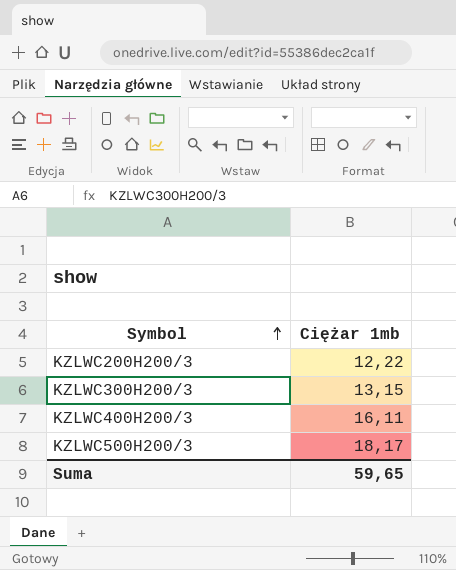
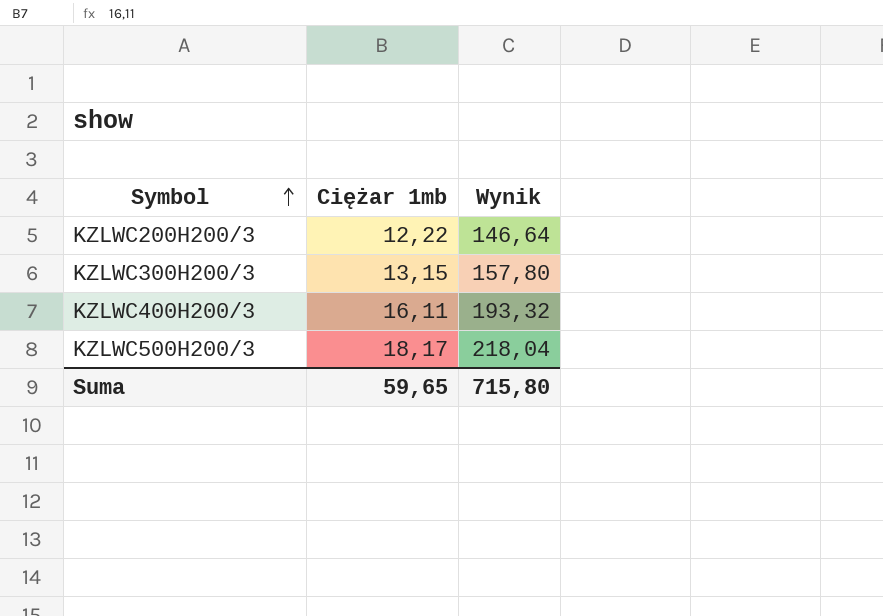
column Wynik | formula: none -> [Ciężar 1mb] * 12

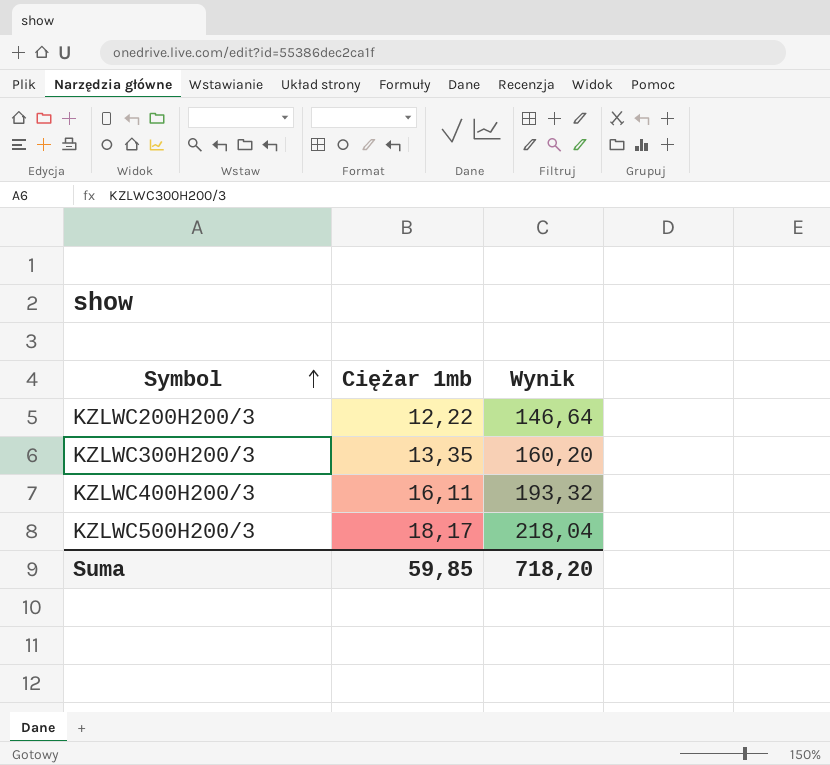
KZLWC300H200/3 | Ciężar 1mb: 13,15 -> 13,35
KZLWC300H200/3 | Wynik: 157,80 -> 160,20
Suma | Ciężar 1mb: 59,65 -> 59,85
Suma | Wynik: 715,80 -> 718,20

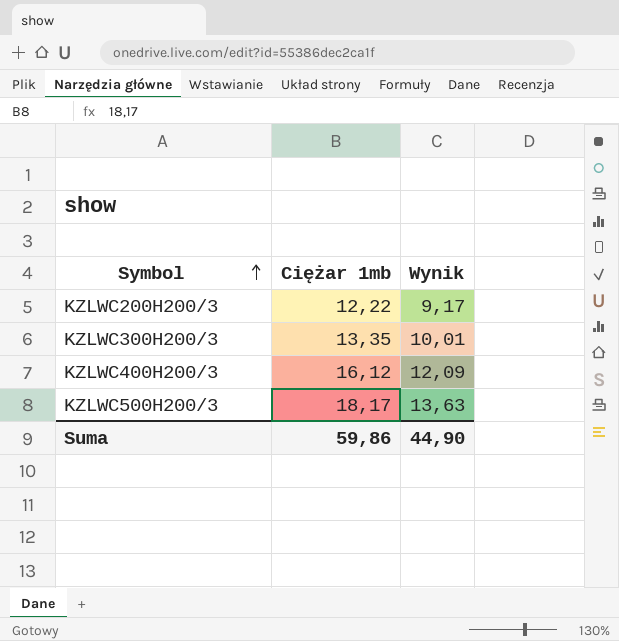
column Wynik | formula: [Ciężar 1mb] * 12 -> [Ciężar 1mb] * 0,75
KZLWC400H200/3 | Ciężar 1mb: 16,11 -> 16,12
Suma | Ciężar 1mb: 59,85 -> 59,86
Suma | Wynik: 718,20 -> 44,90

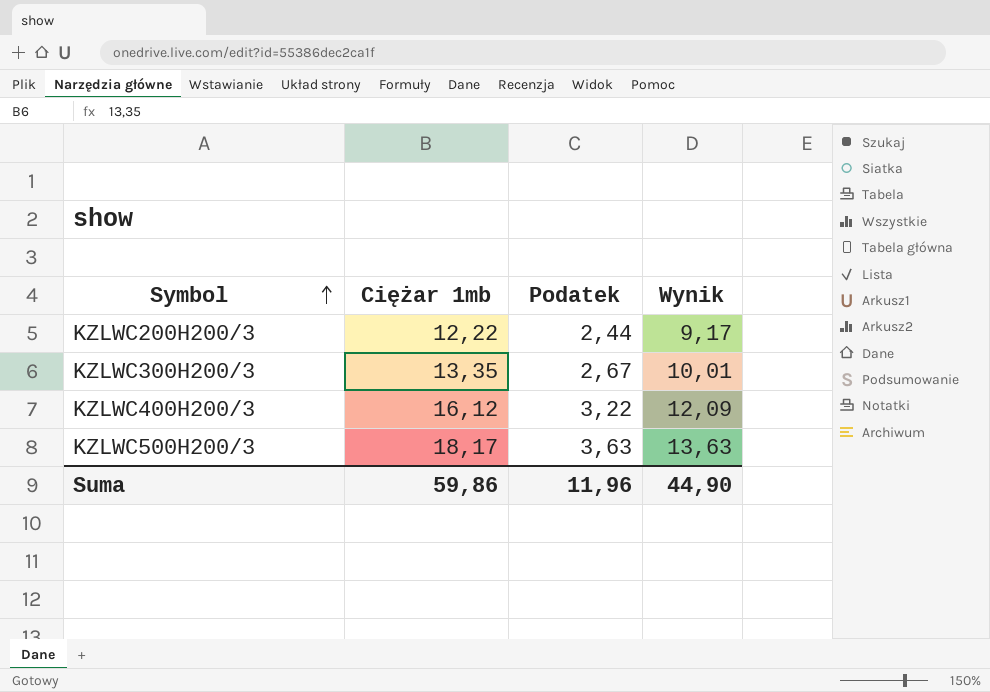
column Podatek | formula: none -> [Ciężar 1mb] * 0,2

